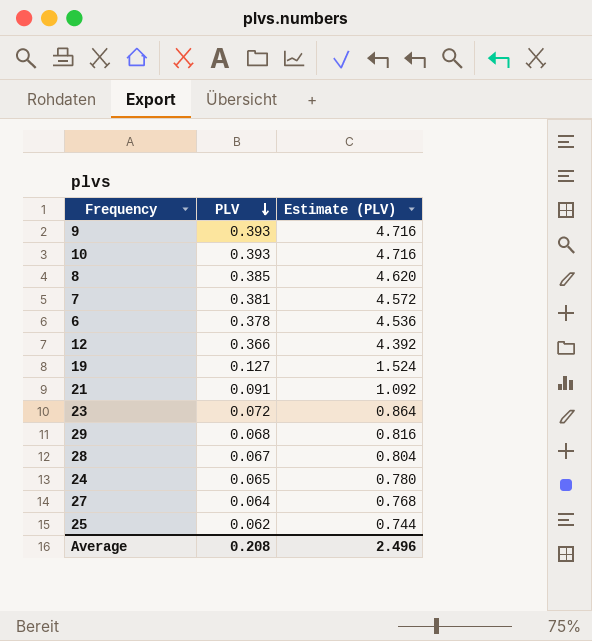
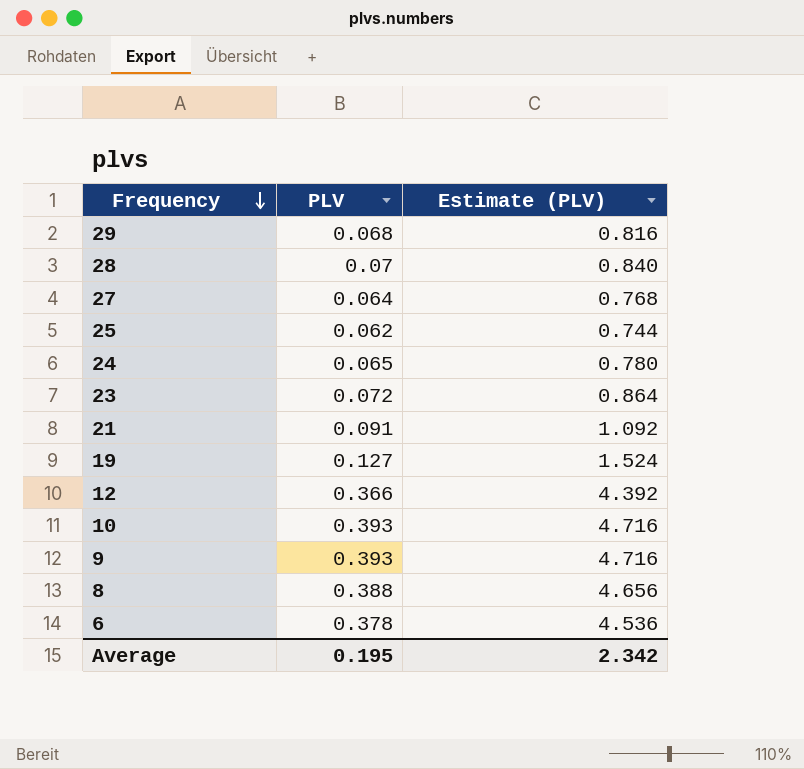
row order: PLV descending -> Frequency descending
row 7: 0.381 | 4.572 -> none
28 | PLV: 0.067 -> 0.07
28 | Estimate (PLV): 0.804 -> 0.840
8 | PLV: 0.385 -> 0.388
8 | Estimate (PLV): 4.620 -> 4.656
Average | PLV: 0.208 -> 0.195
Average | Estimate (PLV): 2.496 -> 2.342

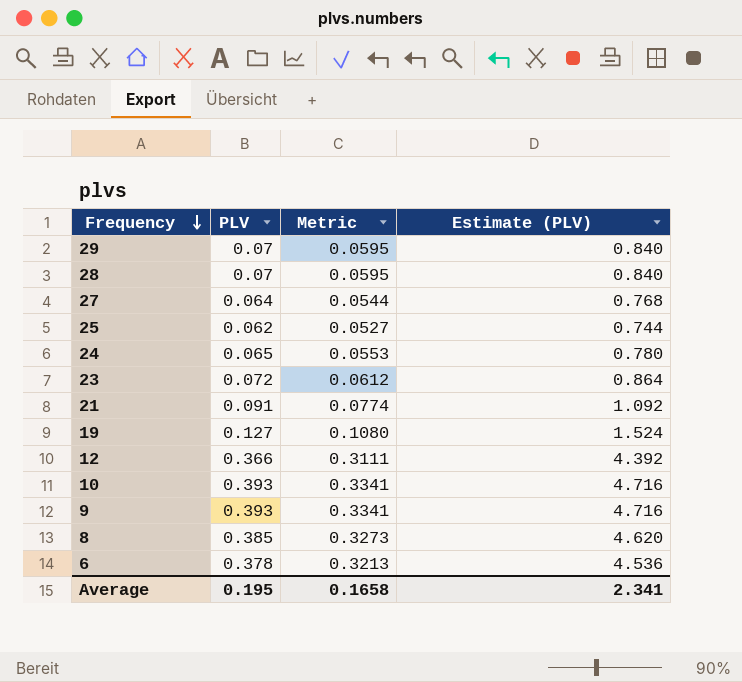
column Metric | formula: none -> [PLV] * 0.85
29 | PLV: 0.068 -> 0.07
29 | Estimate (PLV): 0.816 -> 0.840
8 | PLV: 0.388 -> 0.385
8 | Estimate (PLV): 4.656 -> 4.620
Average | Estimate (PLV): 2.342 -> 2.341

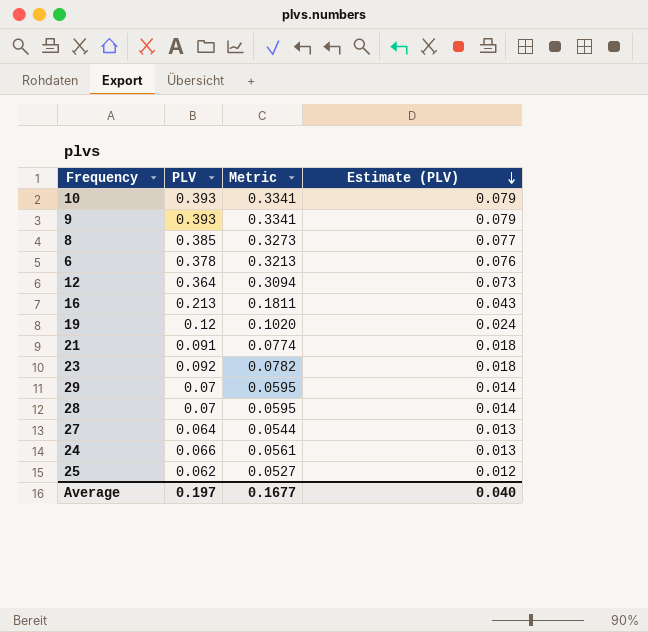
row order: Frequency descending -> Estimate (PLV) descending
column Estimate (PLV) | formula: [PLV] * 12 -> [PLV] * 0.2
12 | PLV: 0.366 -> 0.364
12 | Metric: 0.3111 -> 0.3094
row 16: none -> 0.213 | 0.1811 | 0.043
19 | PLV: 0.127 -> 0.12
19 | Metric: 0.1080 -> 0.1020
23 | PLV: 0.072 -> 0.092
23 | Metric: 0.0612 -> 0.0782
24 | PLV: 0.065 -> 0.066
24 | Metric: 0.0553 -> 0.0561
Average | PLV: 0.195 -> 0.197
Average | Metric: 0.1658 -> 0.1677
Average | Estimate (PLV): 2.341 -> 0.040

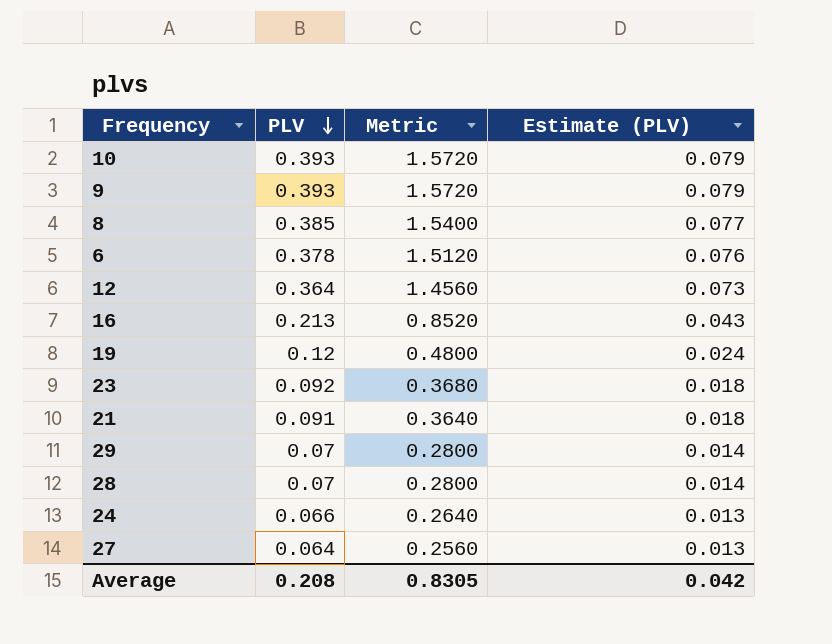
row order: Estimate (PLV) descending -> PLV descending
column Metric | formula: [PLV] * 0.85 -> [PLV] * 4
row 25: 0.062 | 0.0527 | 0.012 -> none
Average | PLV: 0.197 -> 0.208
Average | Metric: 0.1677 -> 0.8305
Average | Estimate (PLV): 0.040 -> 0.042

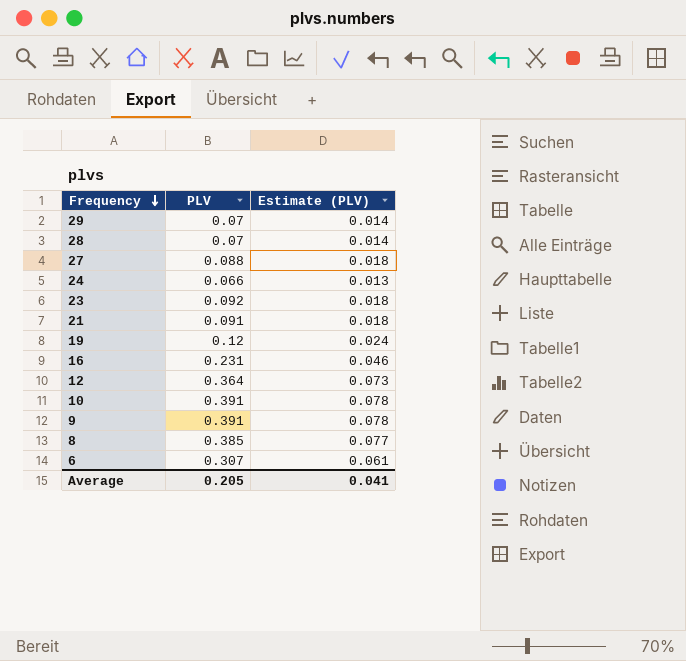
row order: PLV descending -> Frequency descending
column Metric | formula: [PLV] * 4 -> none
27 | PLV: 0.064 -> 0.088
27 | Estimate (PLV): 0.013 -> 0.018
16 | PLV: 0.213 -> 0.231
16 | Estimate (PLV): 0.043 -> 0.046
10 | PLV: 0.393 -> 0.391
10 | Estimate (PLV): 0.079 -> 0.078
9 | PLV: 0.393 -> 0.391
9 | Estimate (PLV): 0.079 -> 0.078
6 | PLV: 0.378 -> 0.307
6 | Estimate (PLV): 0.076 -> 0.061
Average | PLV: 0.208 -> 0.205
Average | Estimate (PLV): 0.042 -> 0.041

